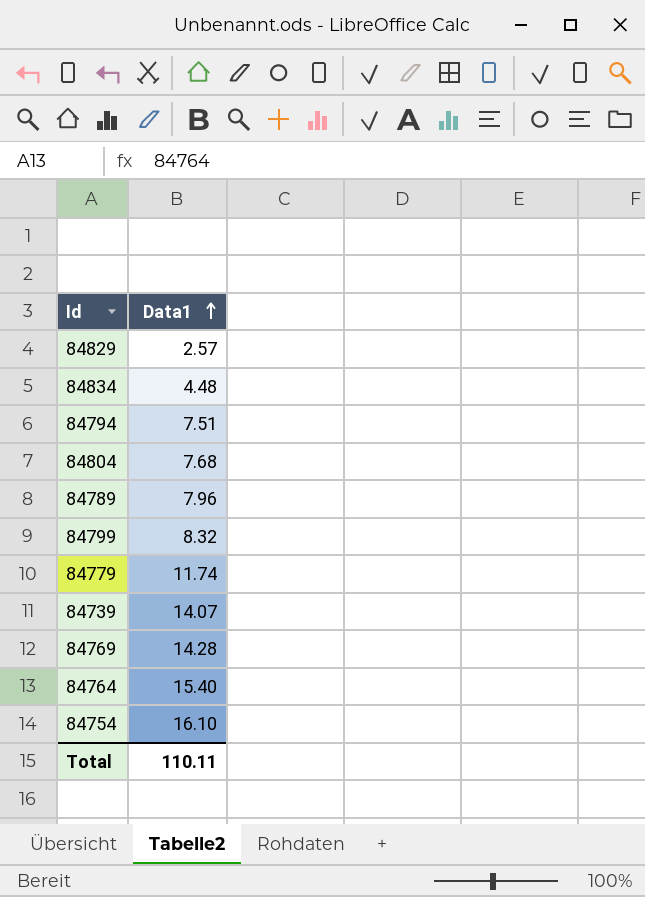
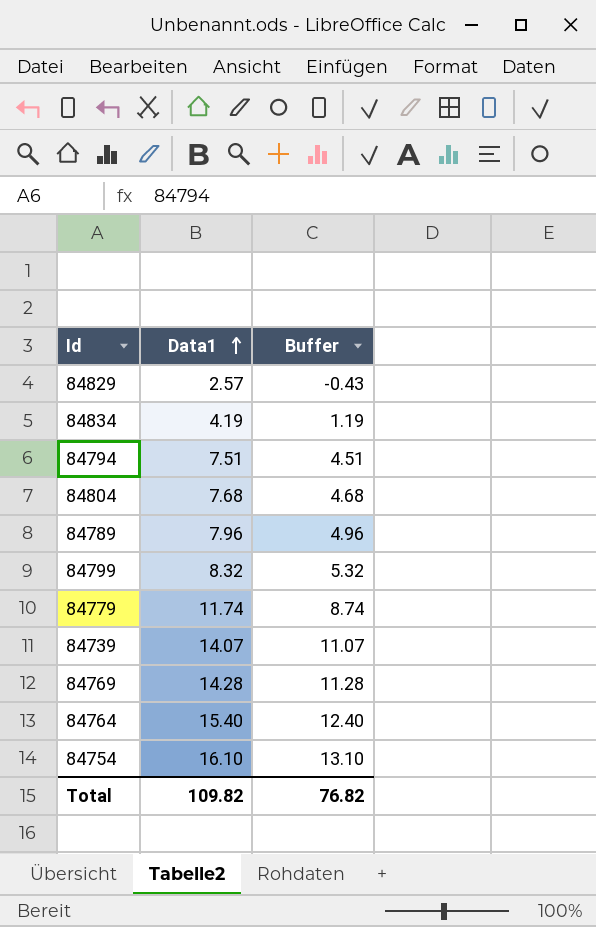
column Buffer | formula: none -> [Data1] - 3
84834 | Data1: 4.48 -> 4.19
Total | Data1: 110.11 -> 109.82

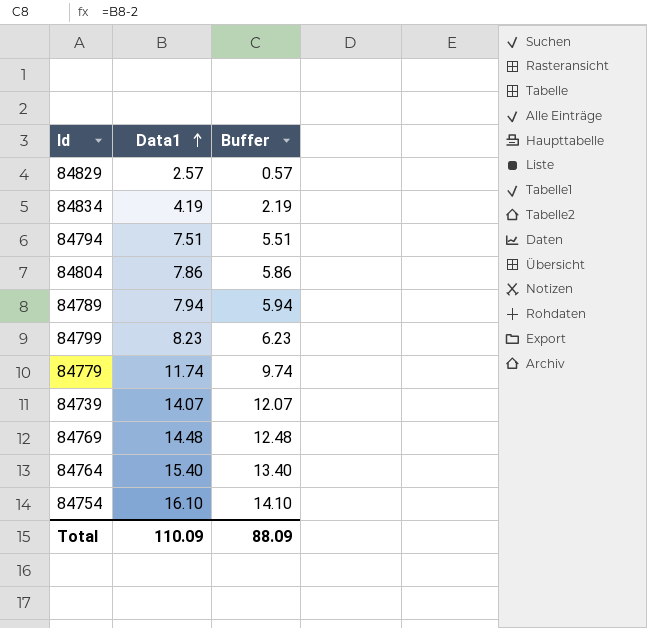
column Buffer | formula: [Data1] - 3 -> [Data1] - 2
84804 | Data1: 7.68 -> 7.86
84789 | Data1: 7.96 -> 7.94
84799 | Data1: 8.32 -> 8.23
84769 | Data1: 14.28 -> 14.48
Total | Data1: 109.82 -> 110.09
Total | Buffer: 76.82 -> 88.09

